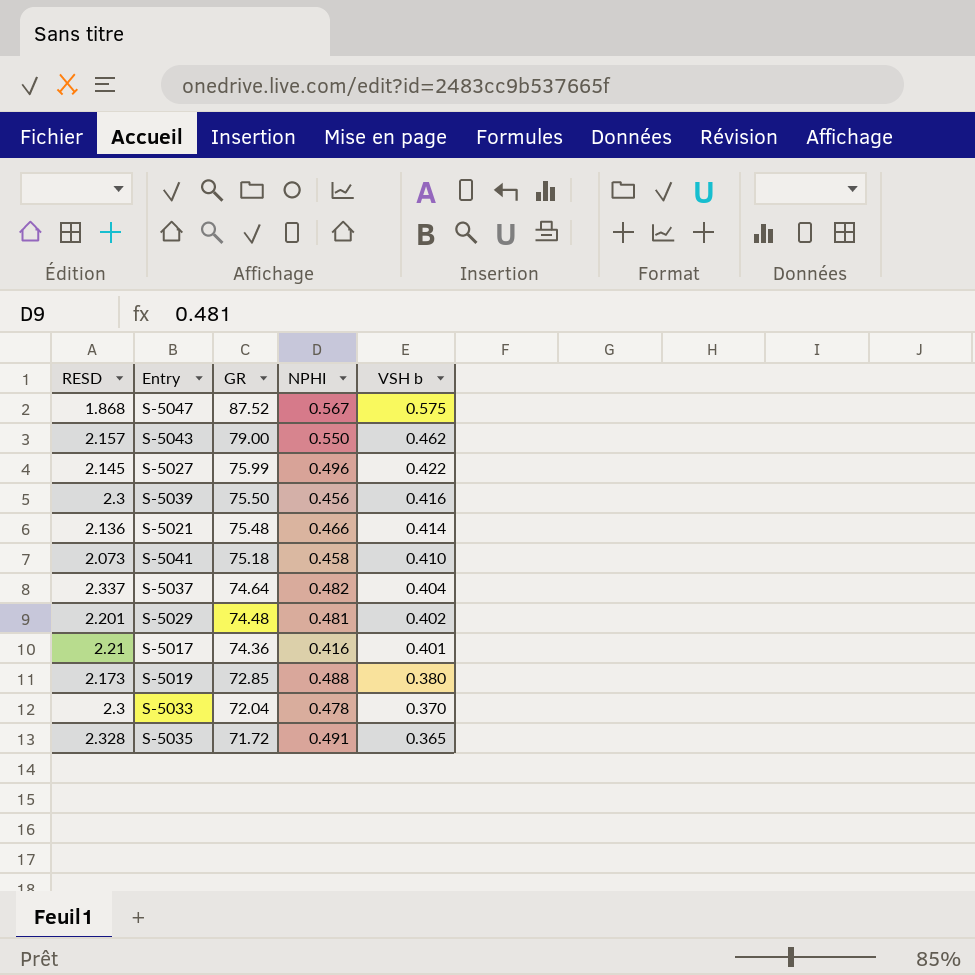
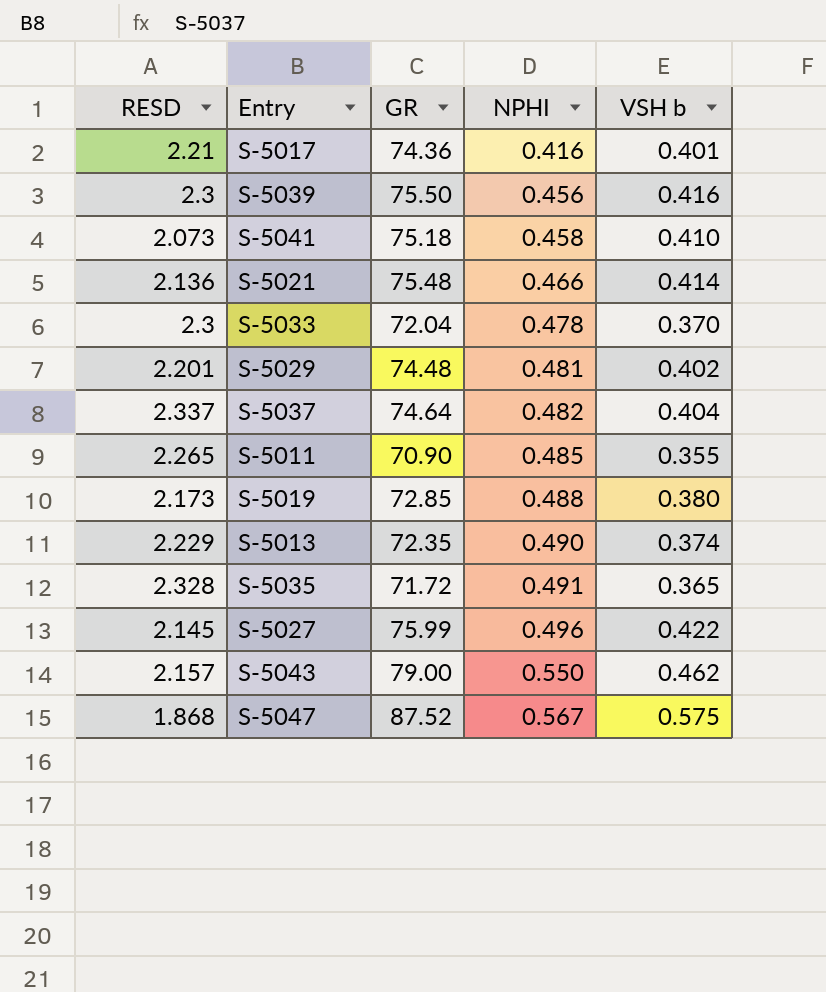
row order: GR descending -> NPHI ascending
row S-5011: none -> 2.265 | 70.90 | 0.485 | 0.355
row S-5013: none -> 2.229 | 72.35 | 0.490 | 0.374

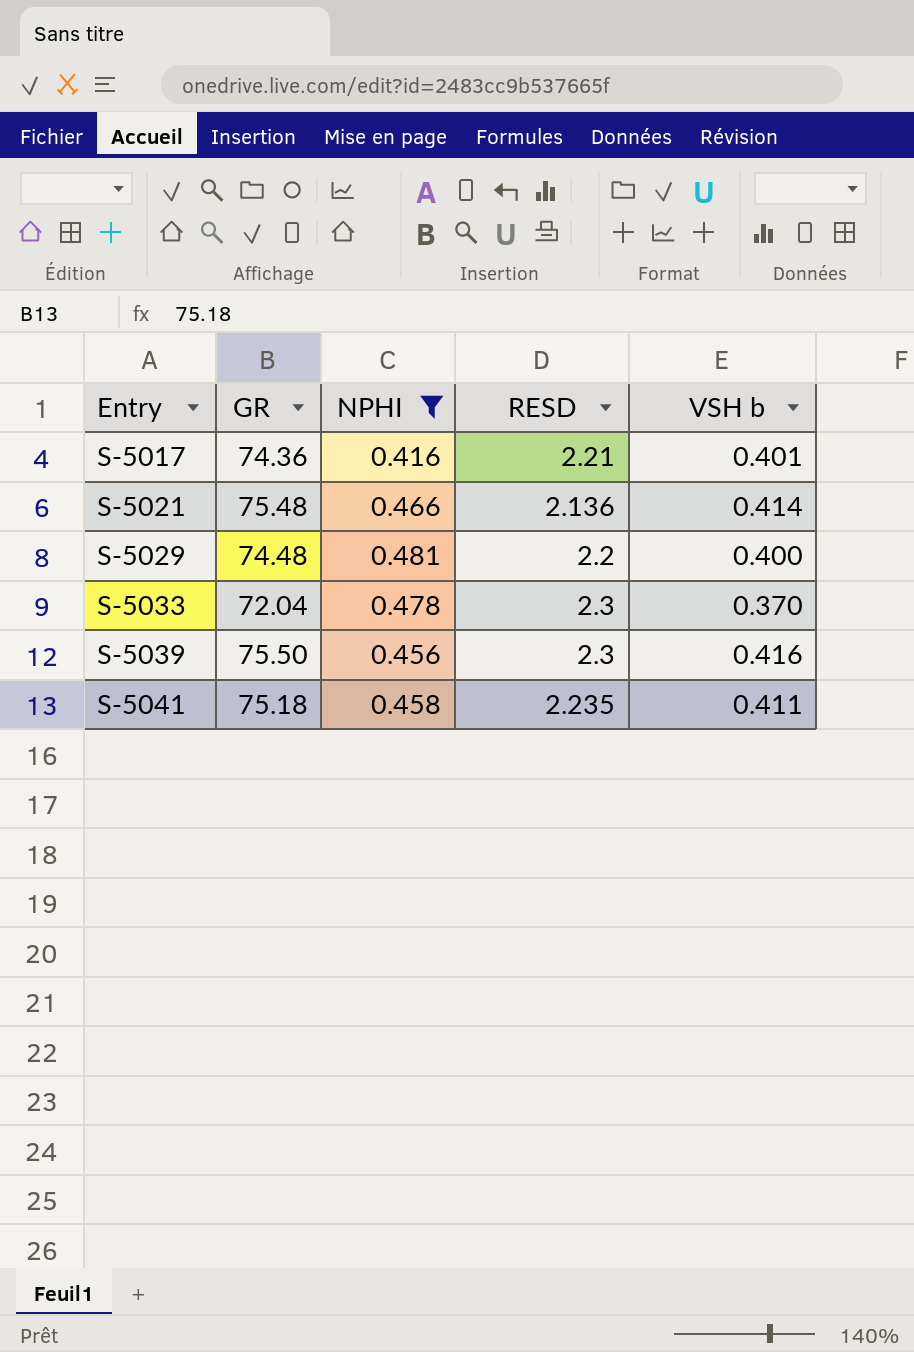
filter: none -> NPHI <= 0.481
row order: NPHI ascending -> Entry ascending
column RESD | position: 1 -> 4
S-5029 | RESD: 2.201 -> 2.2
S-5029 | VSH b: 0.402 -> 0.400
S-5041 | RESD: 2.073 -> 2.235
S-5041 | VSH b: 0.410 -> 0.411

